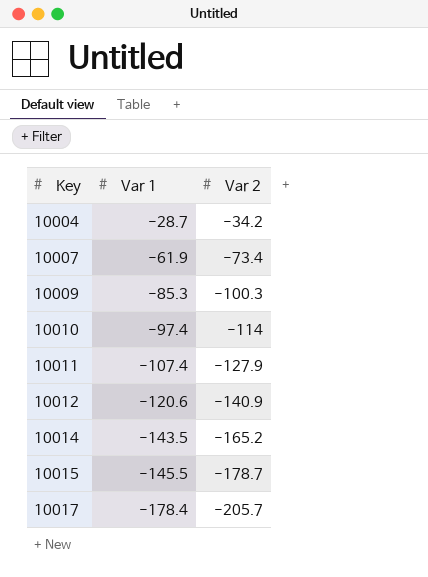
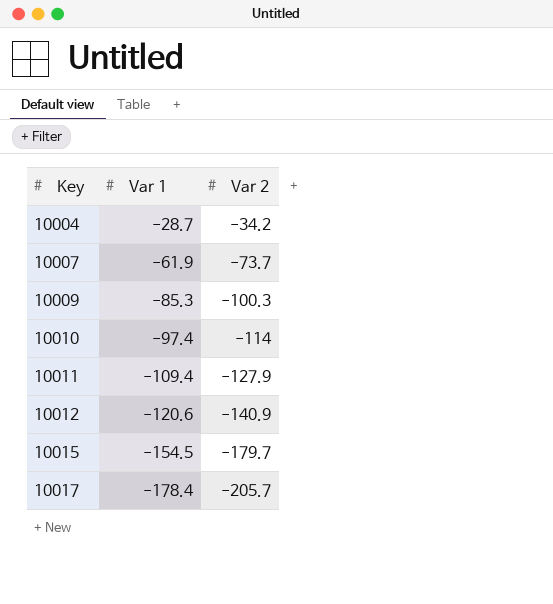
row 10014: -143.5 | -165.2 -> none
10007 | Var 2: -73.4 -> -73.7
10011 | Var 1: -107.4 -> -109.4
10015 | Var 1: -145.5 -> -154.5
10015 | Var 2: -178.7 -> -179.7

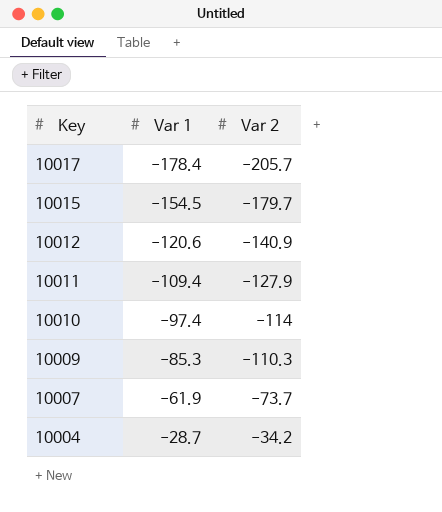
row order: Key ascending -> Key descending
10009 | Var 2: -100.3 -> -110.3

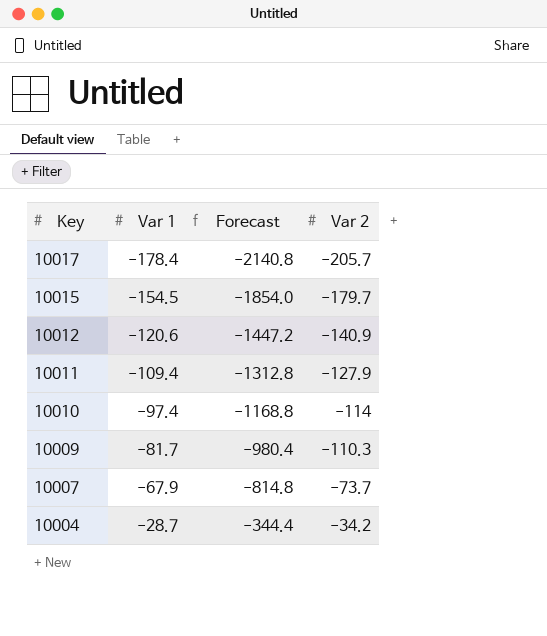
column Forecast | formula: none -> [Var 1] * 12
10009 | Var 1: -85.3 -> -81.7
10007 | Var 1: -61.9 -> -67.9

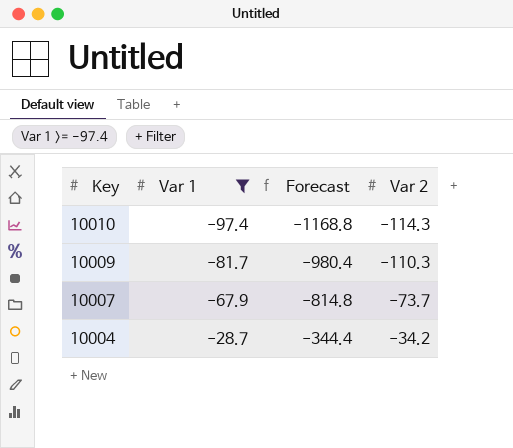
filter: none -> Var 1 >= -97.4
10010 | Var 2: -114 -> -114.3

